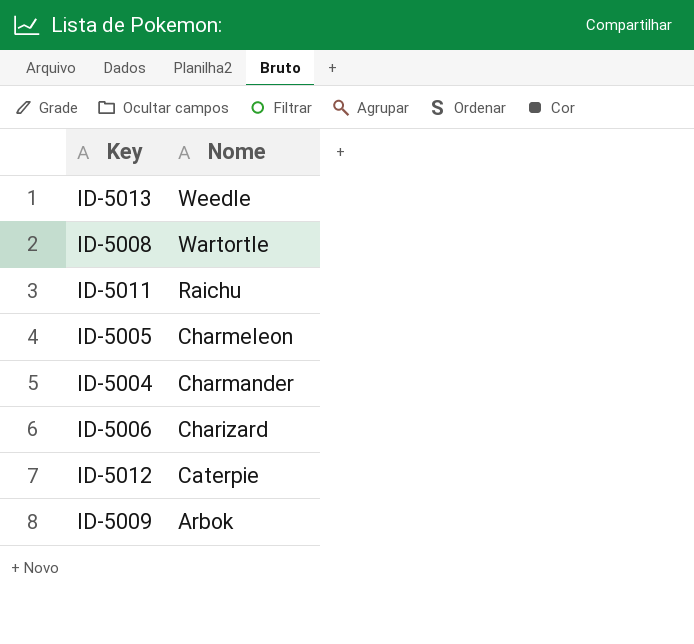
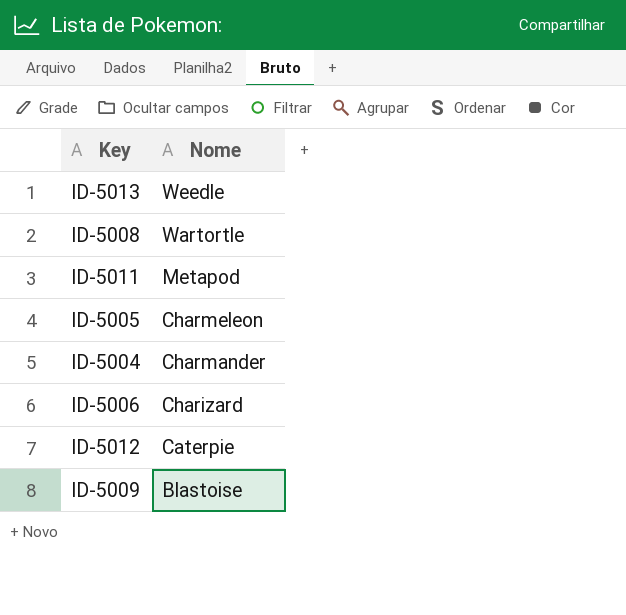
ID-5011 | Nome: Raichu -> Metapod
ID-5009 | Nome: Arbok -> Blastoise

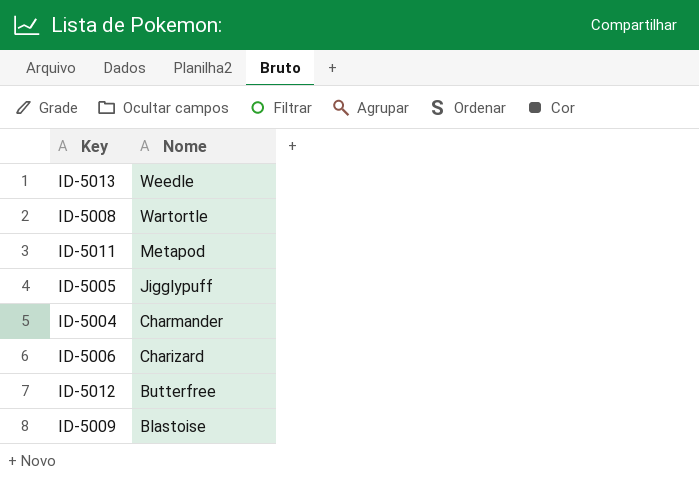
ID-5005 | Nome: Charmeleon -> Jigglypuff
ID-5012 | Nome: Caterpie -> Butterfree

